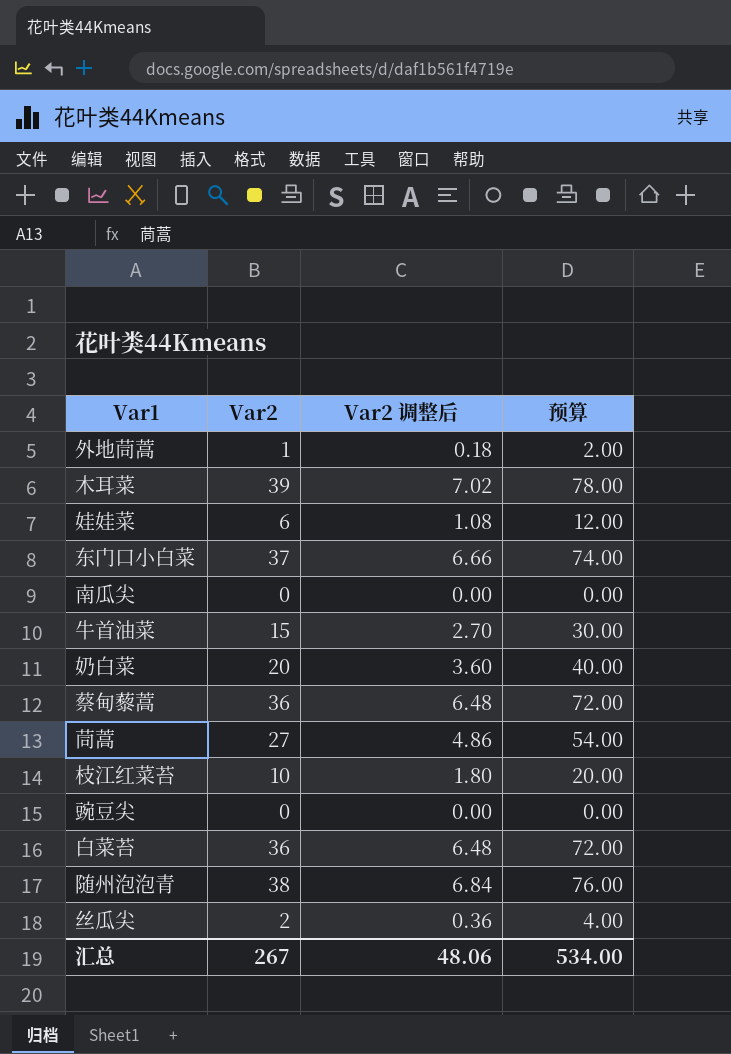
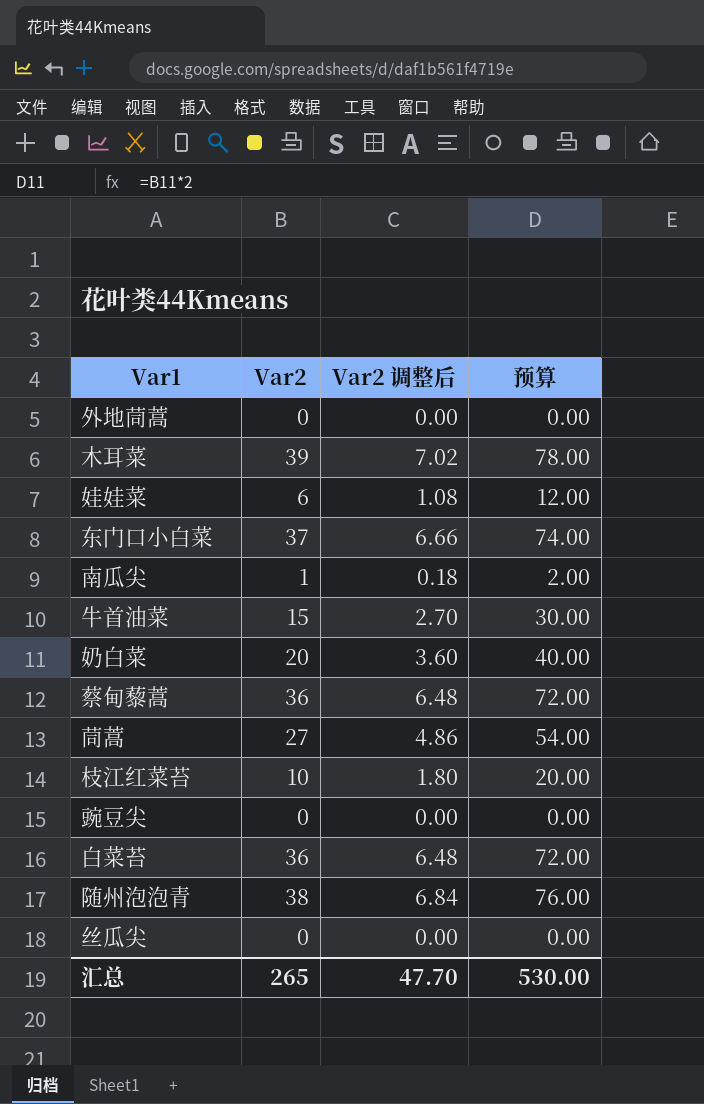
外地茼蒿 | Var2: 1 -> 0
外地茼蒿 | Var2 调整后: 0.18 -> 0.00
外地茼蒿 | 预算: 2.00 -> 0.00
南瓜尖 | Var2: 0 -> 1
南瓜尖 | Var2 调整后: 0.00 -> 0.18
南瓜尖 | 预算: 0.00 -> 2.00
丝瓜尖 | Var2: 2 -> 0
丝瓜尖 | Var2 调整后: 0.36 -> 0.00
丝瓜尖 | 预算: 4.00 -> 0.00
汇总 | Var2: 267 -> 265
汇总 | Var2 调整后: 48.06 -> 47.70
汇总 | 预算: 534.00 -> 530.00

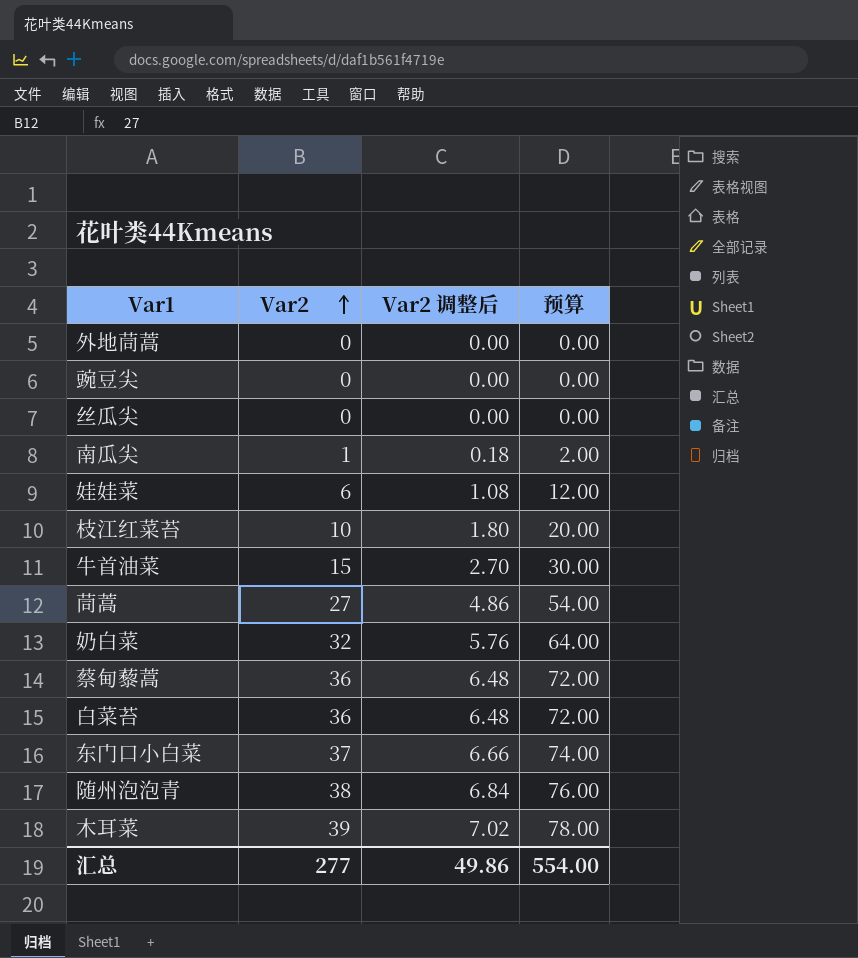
row order: none -> Var2 ascending
奶白菜 | Var2: 20 -> 32
奶白菜 | Var2 调整后: 3.60 -> 5.76
奶白菜 | 预算: 40.00 -> 64.00
汇总 | Var2: 265 -> 277
汇总 | Var2 调整后: 47.70 -> 49.86
汇总 | 预算: 530.00 -> 554.00

